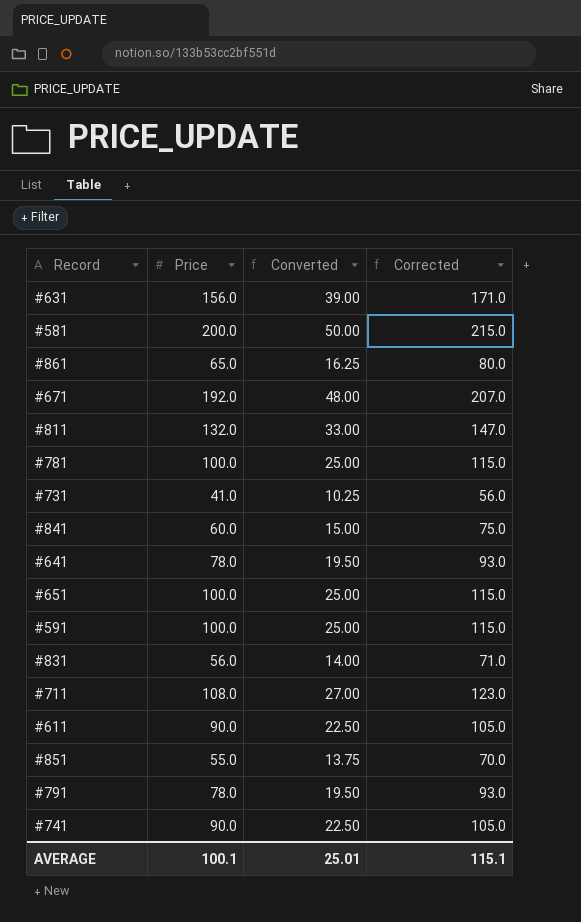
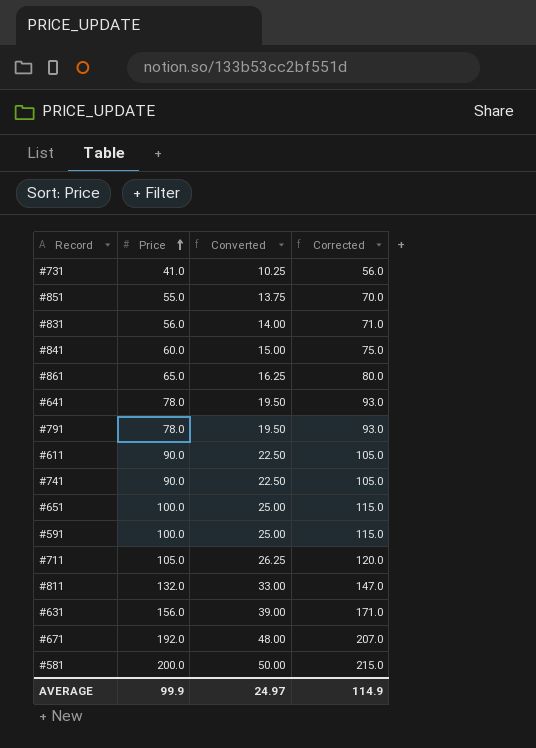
row order: none -> Price ascending
row #781: 100.0 | 25.00 | 115.0 -> none
#711 | Price: 108.0 -> 105.0
#711 | Converted: 27.00 -> 26.25
#711 | Corrected: 123.0 -> 120.0
AVERAGE | Price: 100.1 -> 99.9
AVERAGE | Converted: 25.01 -> 24.97
AVERAGE | Corrected: 115.1 -> 114.9

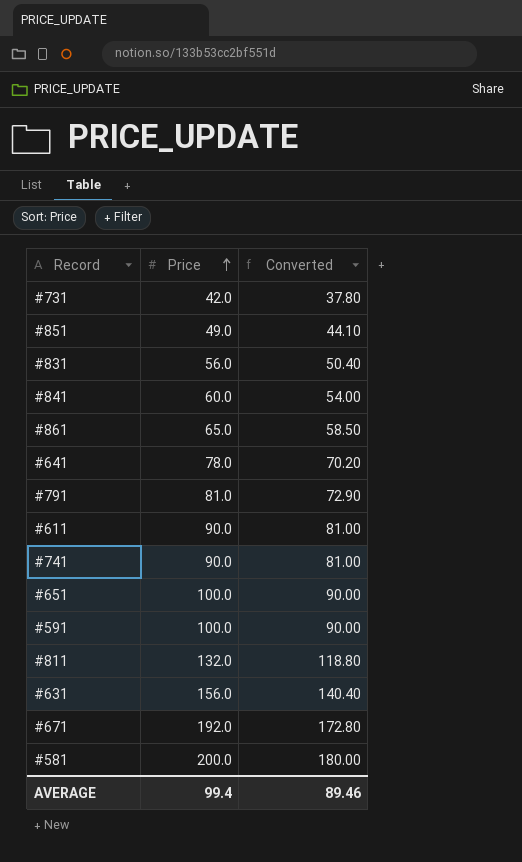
column Corrected | formula: [Price] + 15 -> none
column Converted | formula: [Price] * 0.25 -> [Price] * 0.9
row #711: 105.0 | 26.25 | 120.0 -> none
#731 | Price: 41.0 -> 42.0
#851 | Price: 55.0 -> 49.0
#791 | Price: 78.0 -> 81.0
AVERAGE | Price: 99.9 -> 99.4
AVERAGE | Converted: 24.97 -> 89.46

